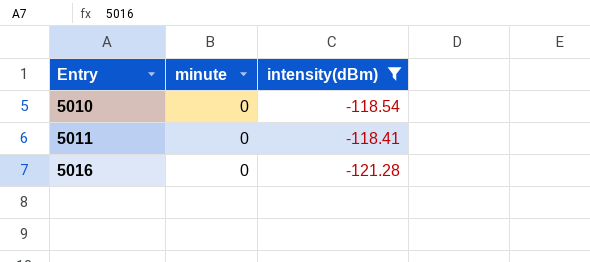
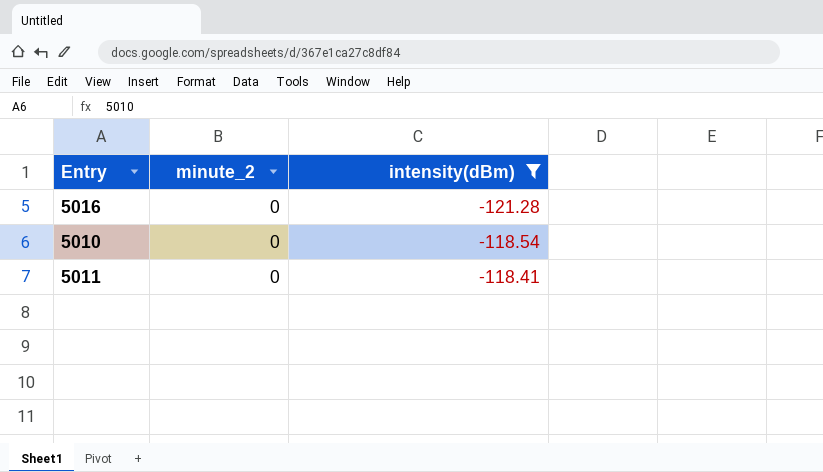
row order: Entry ascending -> intensity(dBm) ascending
column name: minute -> minute_2

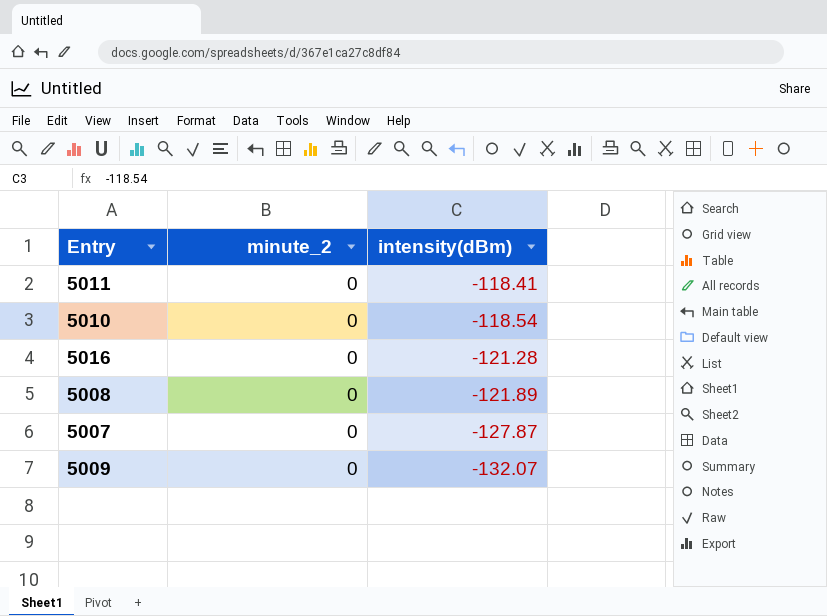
filter: intensity(dBm) >= -121.28 -> none
row order: intensity(dBm) ascending -> intensity(dBm) descending

